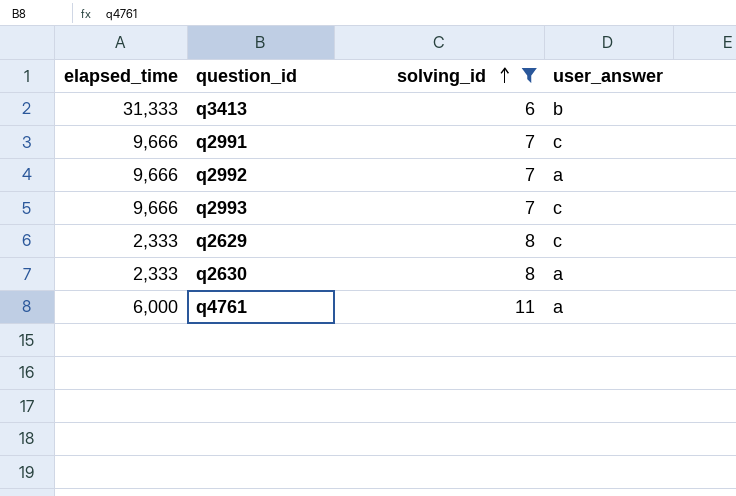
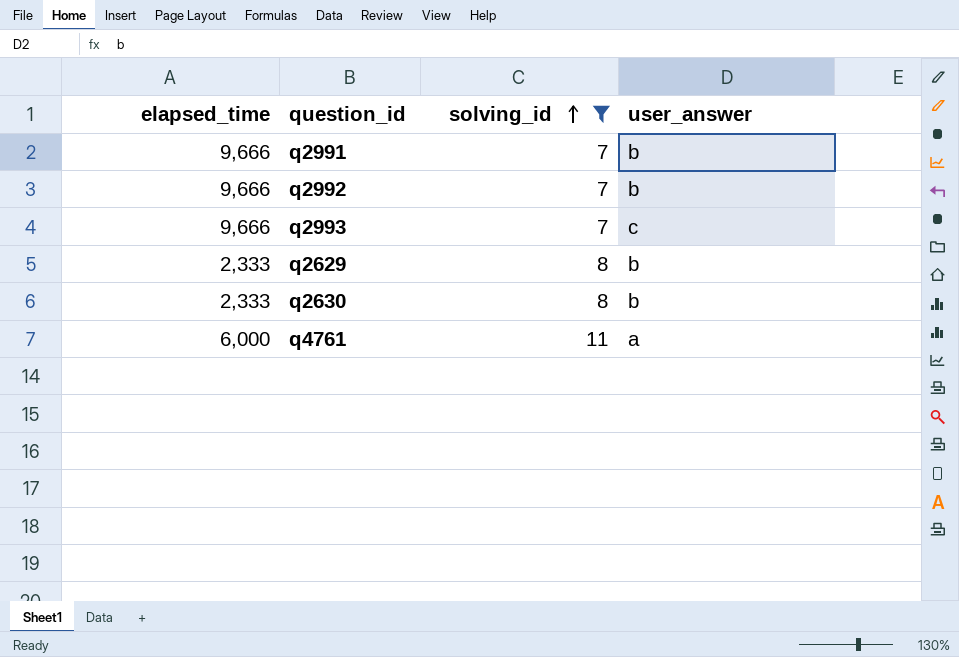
row q3413: 31,333 | 6 | b -> none
q2991 | user_answer: c -> b
q2992 | user_answer: a -> b
q2629 | user_answer: c -> b
q2630 | user_answer: a -> b

